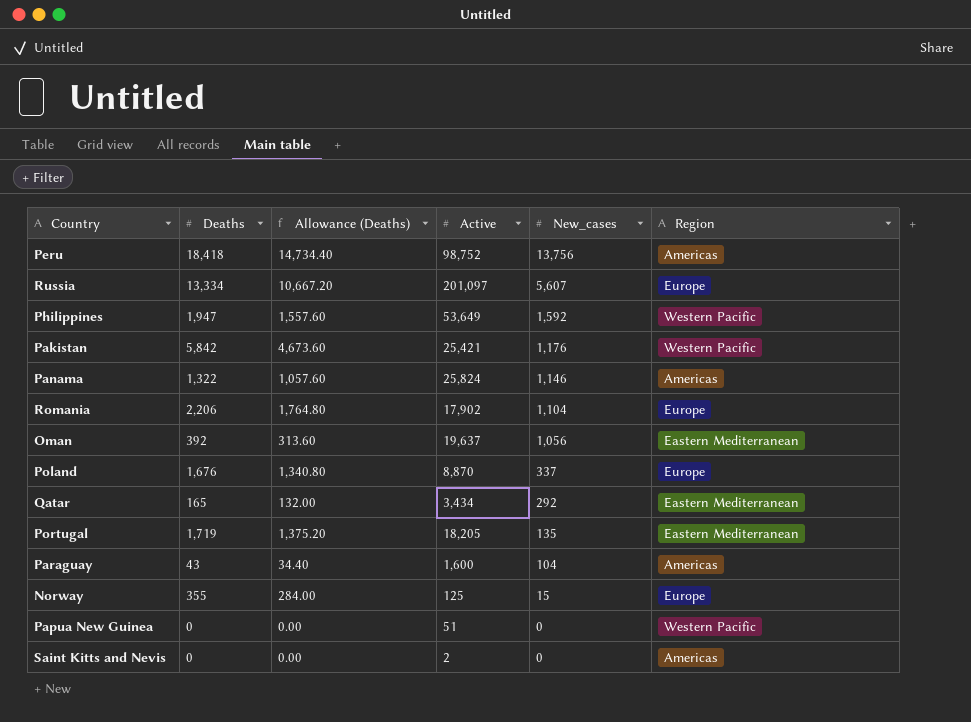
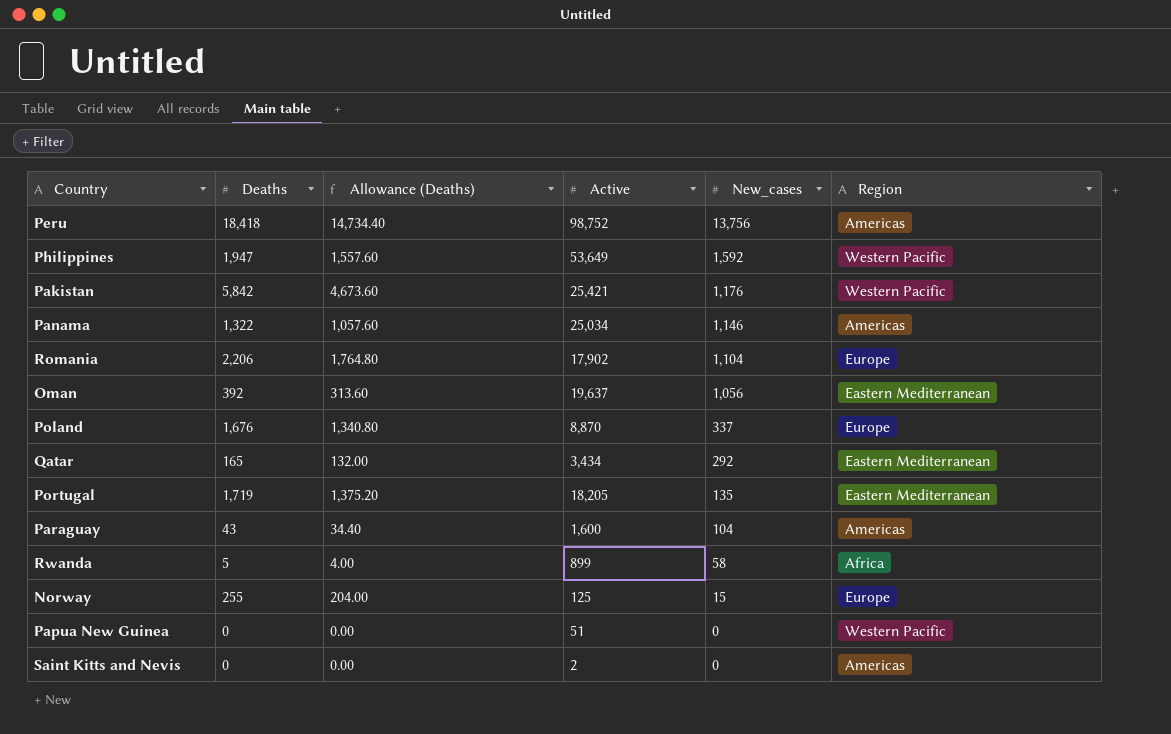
row Russia: 13,334 | 10,667.20 | 201,097 | 5,607 | Europe -> none
Panama | Active: 25,824 -> 25,034
row Rwanda: none -> 5 | 4.00 | 899 | 58 | Africa
Norway | Deaths: 355 -> 255
Norway | Allowance (Deaths): 284.00 -> 204.00

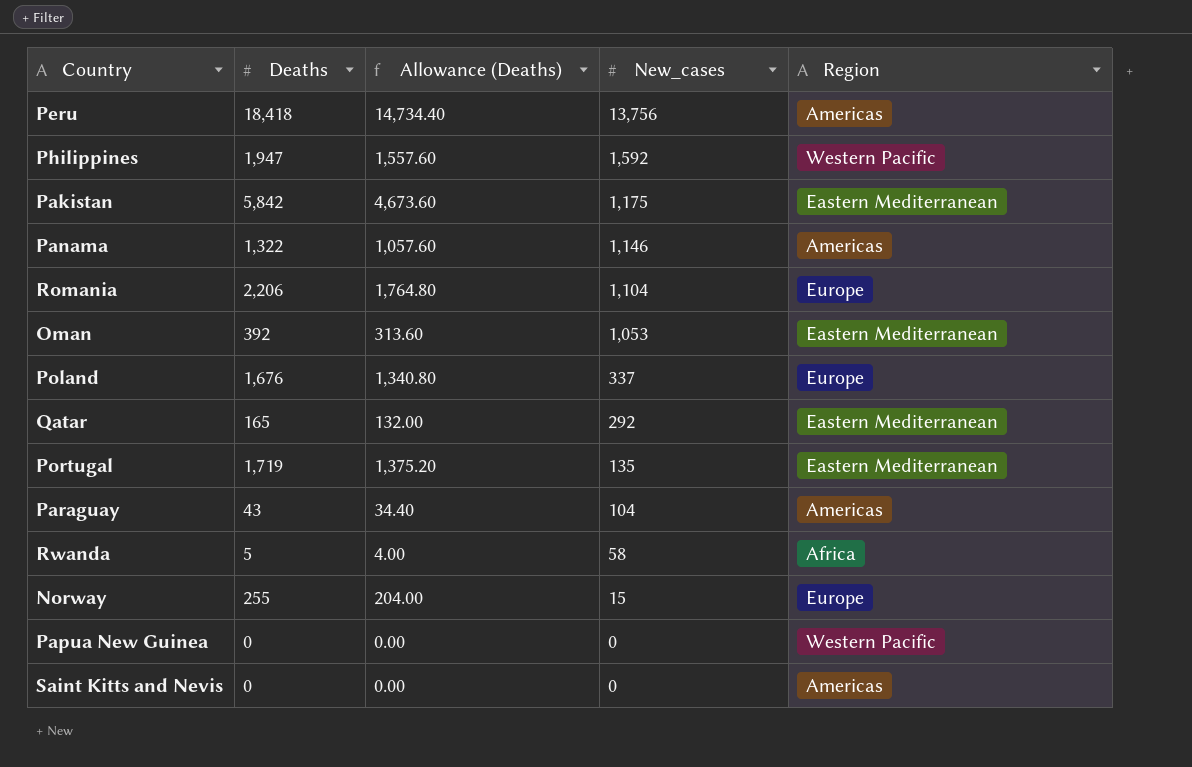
column Active | position: 4 -> none
Pakistan | New_cases: 1,176 -> 1,175
Pakistan | Region: Western Pacific -> Eastern Mediterranean
Oman | New_cases: 1,056 -> 1,053

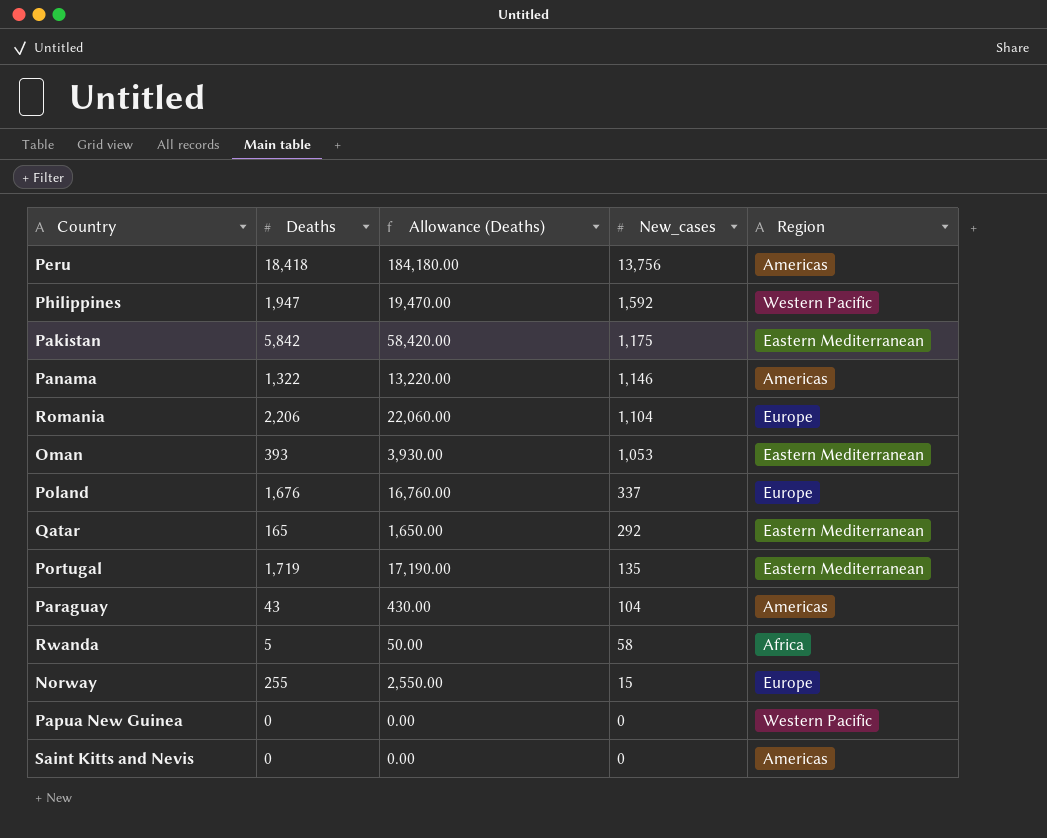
column Allowance (Deaths) | formula: [Deaths] * 0.8 -> [Deaths] * 10
Oman | Deaths: 392 -> 393

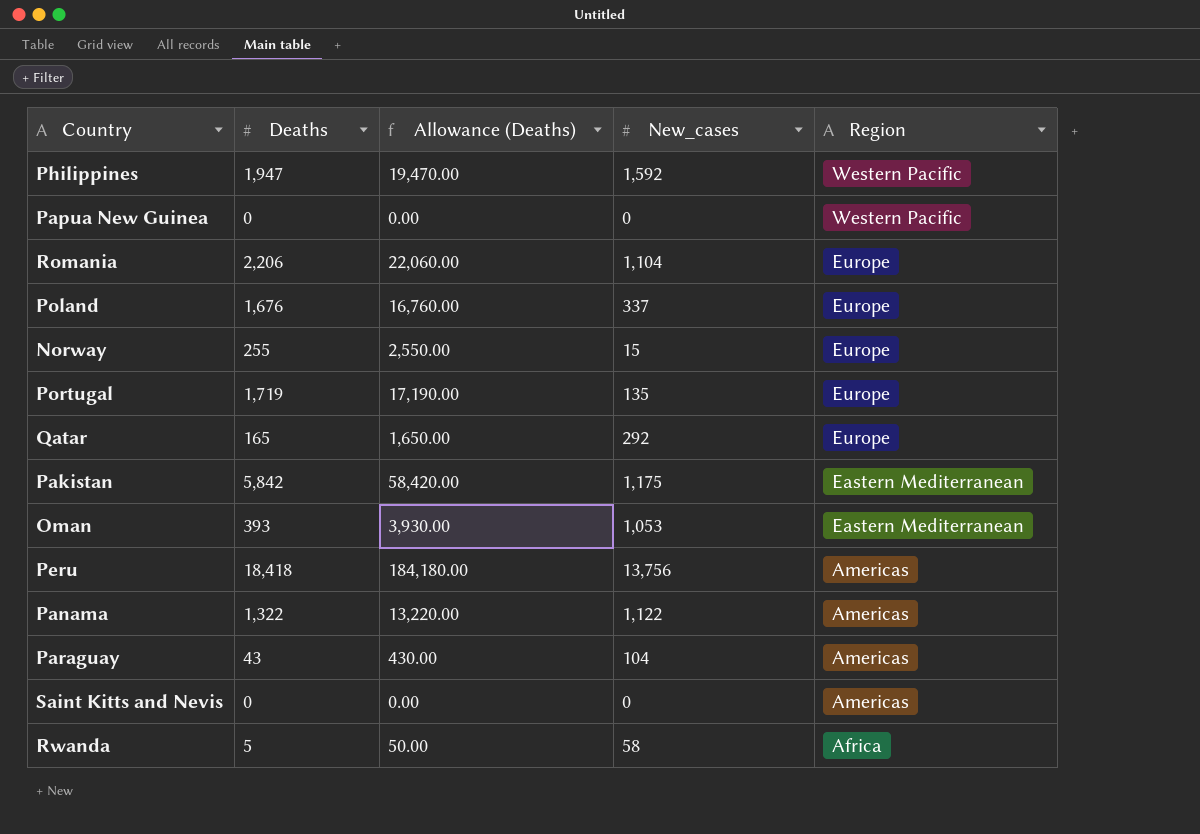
row order: New_cases descending -> Region descending
Portugal | Region: Eastern Mediterranean -> Europe
Qatar | Region: Eastern Mediterranean -> Europe
Panama | New_cases: 1,146 -> 1,122

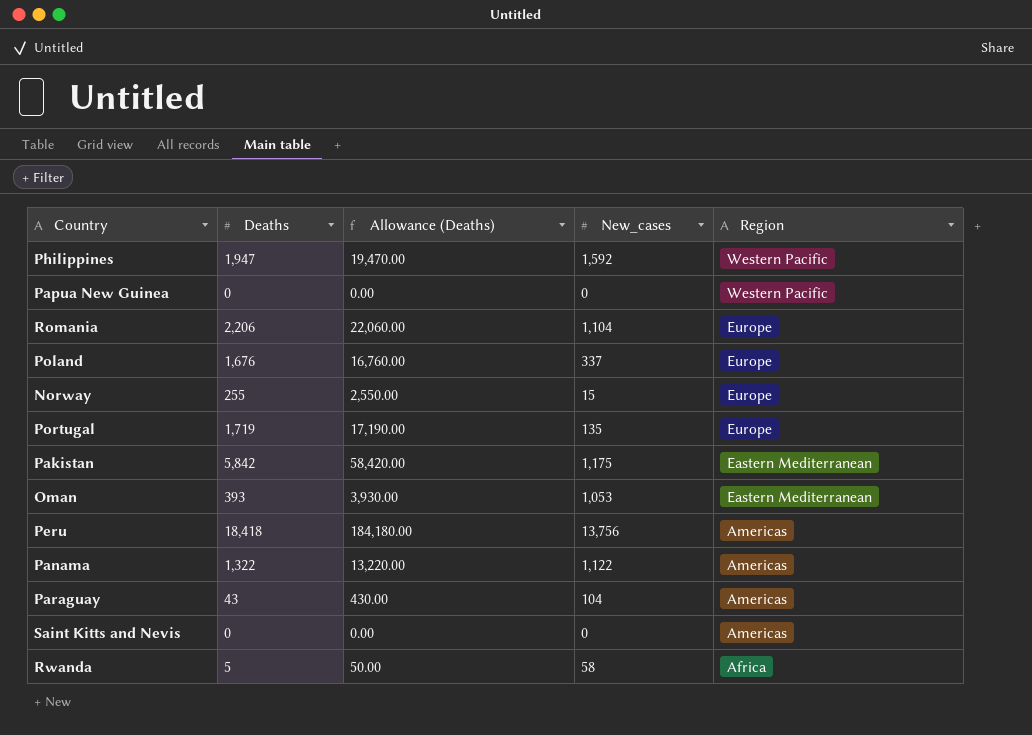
row Qatar: 165 | 1,650.00 | 292 | Europe -> none

